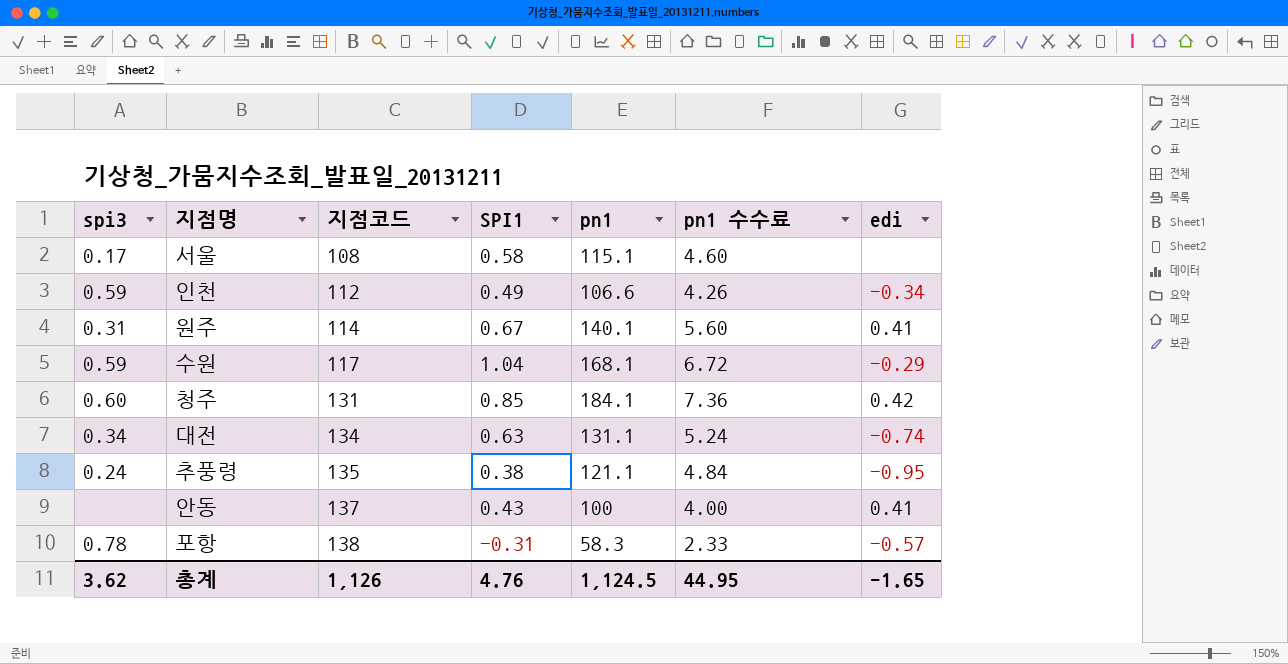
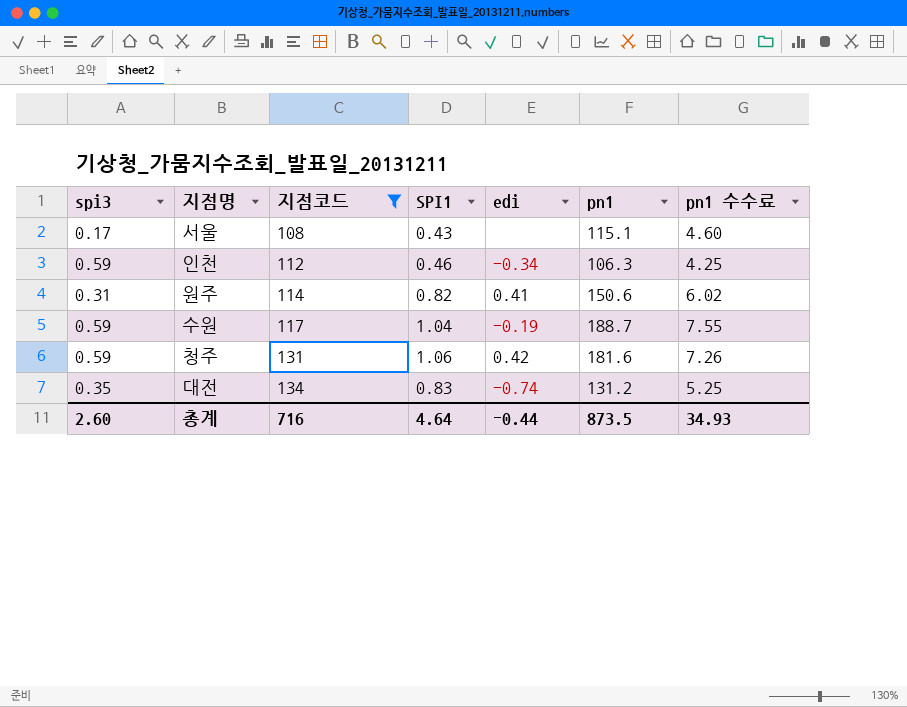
filter: none -> 지점코드 <= 134
column edi | position: 7 -> 5
서울 | SPI1: 0.58 -> 0.43
인천 | SPI1: 0.49 -> 0.46
인천 | pn1: 106.6 -> 106.3
인천 | pn1 수수료: 4.26 -> 4.25
원주 | SPI1: 0.67 -> 0.82
원주 | pn1: 140.1 -> 150.6
원주 | pn1 수수료: 5.60 -> 6.02
수원 | edi: -0.29 -> -0.19
수원 | pn1: 168.1 -> 188.7
수원 | pn1 수수료: 6.72 -> 7.55
청주 | spi3: 0.60 -> 0.59
청주 | SPI1: 0.85 -> 1.06
청주 | pn1: 184.1 -> 181.6
청주 | pn1 수수료: 7.36 -> 7.26
대전 | spi3: 0.34 -> 0.35
대전 | SPI1: 0.63 -> 0.83
대전 | pn1: 131.1 -> 131.2
대전 | pn1 수수료: 5.24 -> 5.25
총계 | spi3: 3.62 -> 2.60
총계 | 지점코드: 1,126 -> 716
총계 | SPI1: 4.76 -> 4.64
총계 | edi: -1.65 -> -0.44
총계 | pn1: 1,124.5 -> 873.5
총계 | pn1 수수료: 44.95 -> 34.93

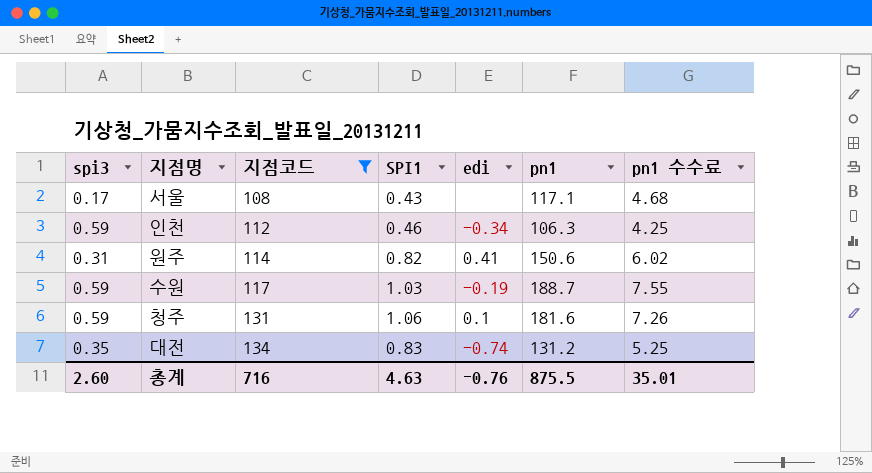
서울 | pn1: 115.1 -> 117.1
서울 | pn1 수수료: 4.60 -> 4.68
수원 | SPI1: 1.04 -> 1.03
청주 | edi: 0.42 -> 0.1
총계 | SPI1: 4.64 -> 4.63
총계 | edi: -0.44 -> -0.76
총계 | pn1: 873.5 -> 875.5
총계 | pn1 수수료: 34.93 -> 35.01

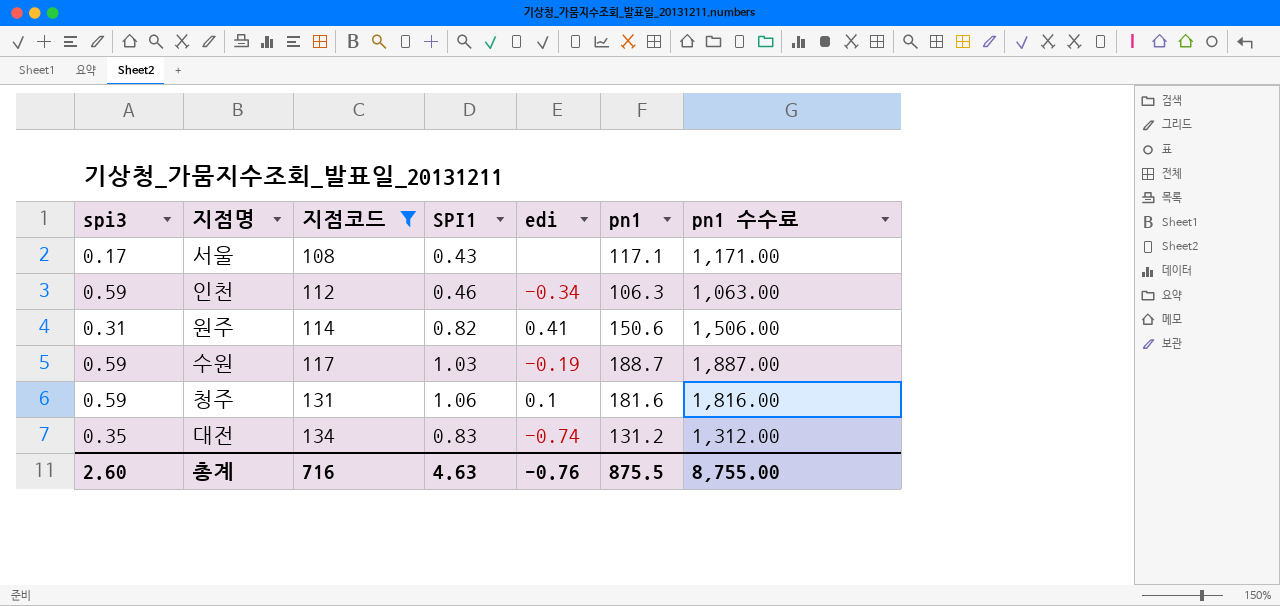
column pn1 수수료 | formula: [pn1] * 0.04 -> [pn1] * 10
총계 | pn1 수수료: 35.01 -> 8,755.00

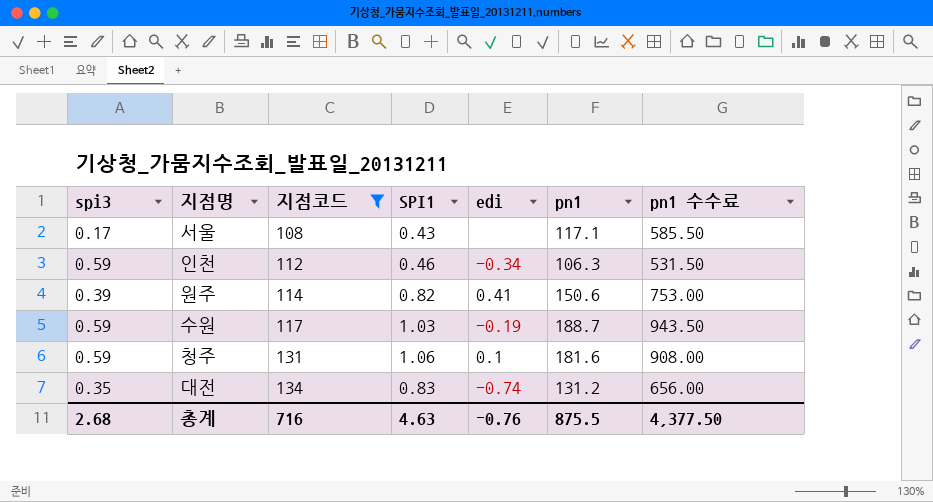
column pn1 수수료 | formula: [pn1] * 10 -> [pn1] * 5
원주 | spi3: 0.31 -> 0.39
총계 | spi3: 2.60 -> 2.68
총계 | pn1 수수료: 8,755.00 -> 4,377.50

